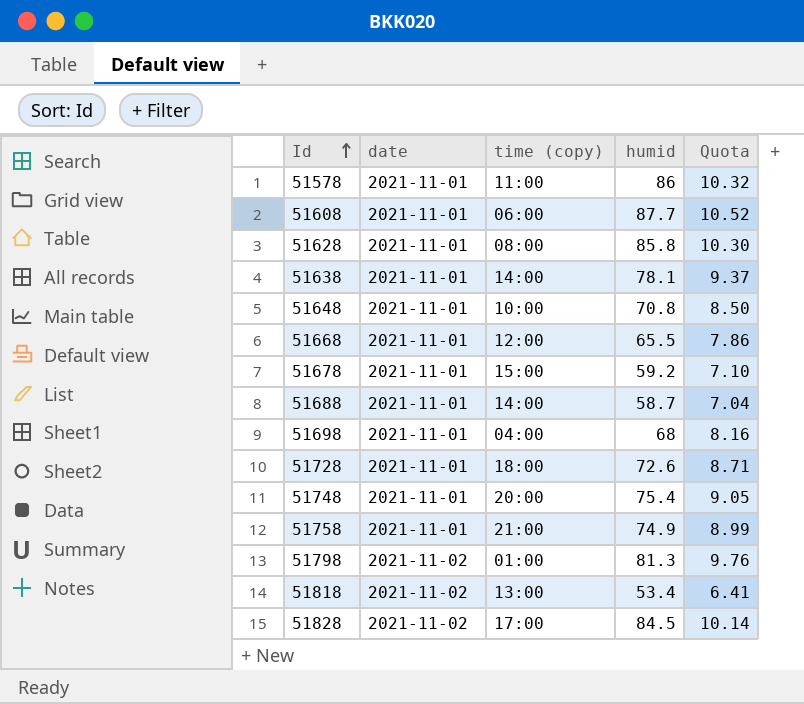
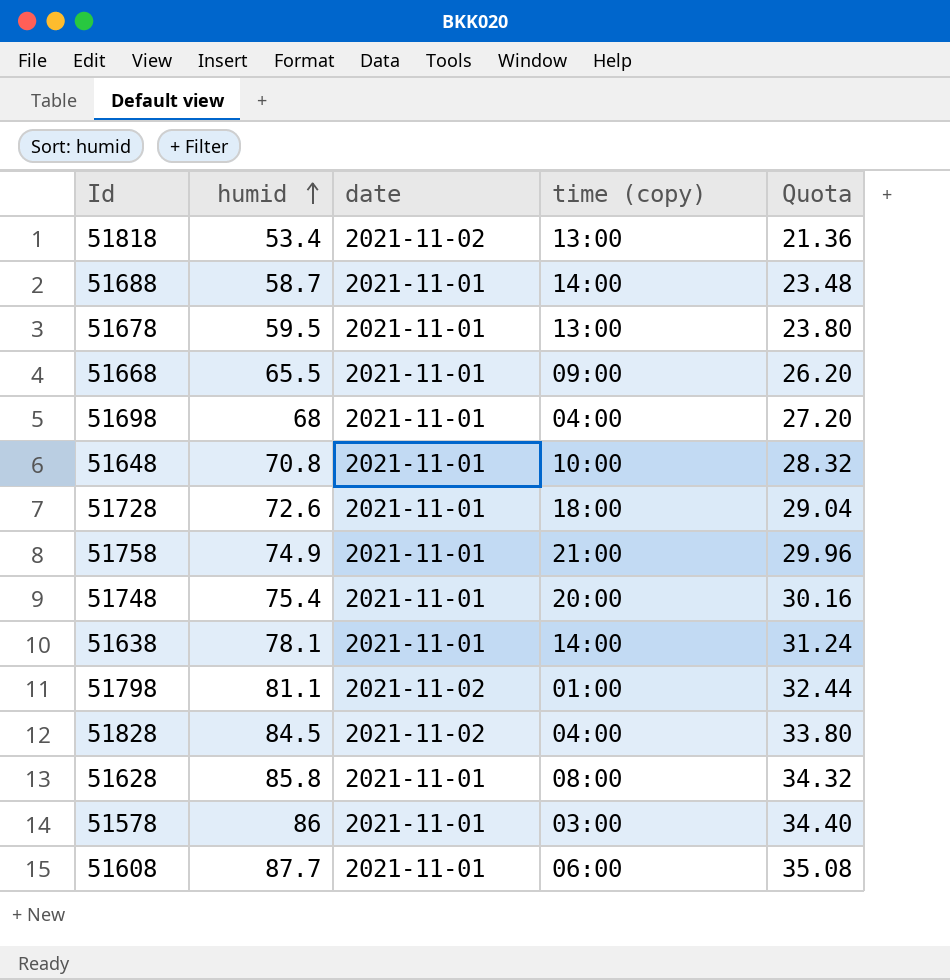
row order: Id ascending -> humid ascending
column humid | position: 4 -> 2
column Quota | formula: [humid] * 0.12 -> [humid] * 0.4
51678 | humid: 59.2 -> 59.5
51678 | time (copy): 15:00 -> 13:00
51668 | time (copy): 12:00 -> 09:00
51798 | humid: 81.3 -> 81.1
51828 | time (copy): 17:00 -> 04:00
51578 | time (copy): 11:00 -> 03:00

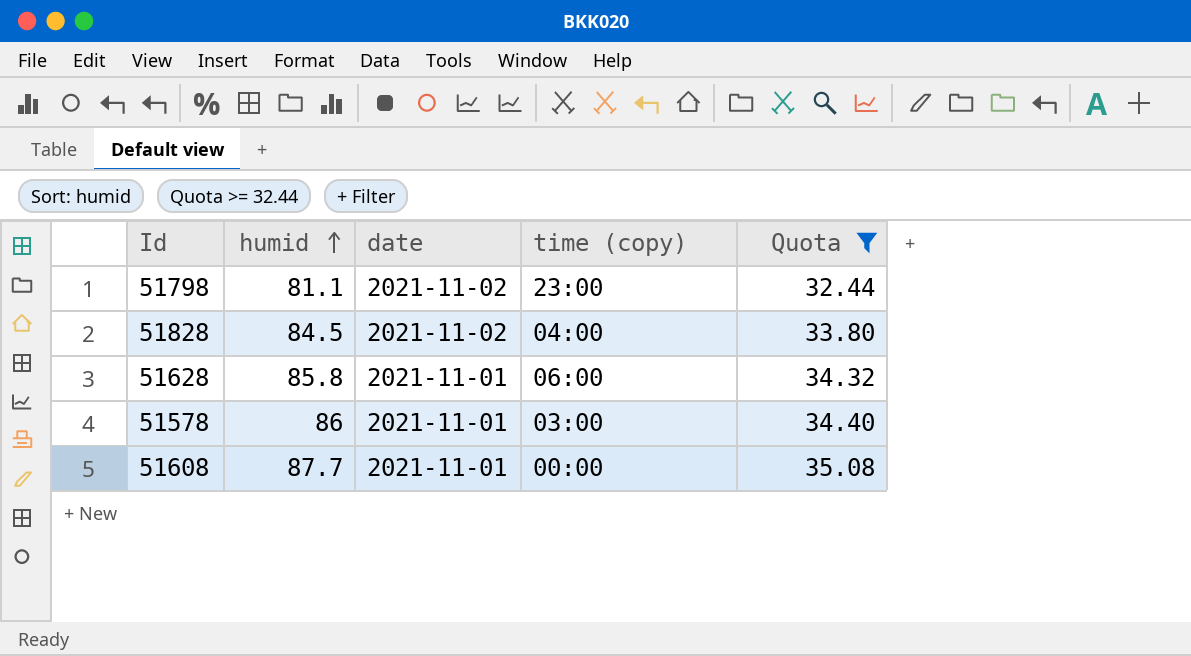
filter: none -> Quota >= 32.44
51798 | time (copy): 01:00 -> 23:00
51628 | time (copy): 08:00 -> 06:00
51608 | time (copy): 06:00 -> 00:00

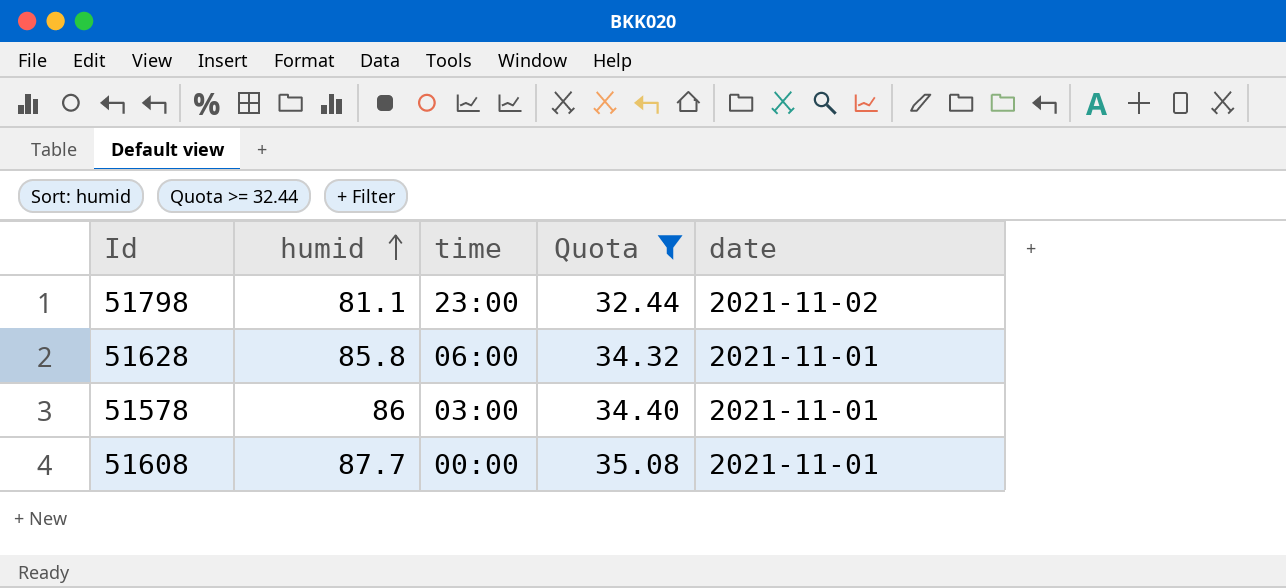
column name: time (copy) -> time
column date | position: 3 -> 5
row 51828: 84.5 | 2021-11-02 | 04:00 | 33.80 -> none

